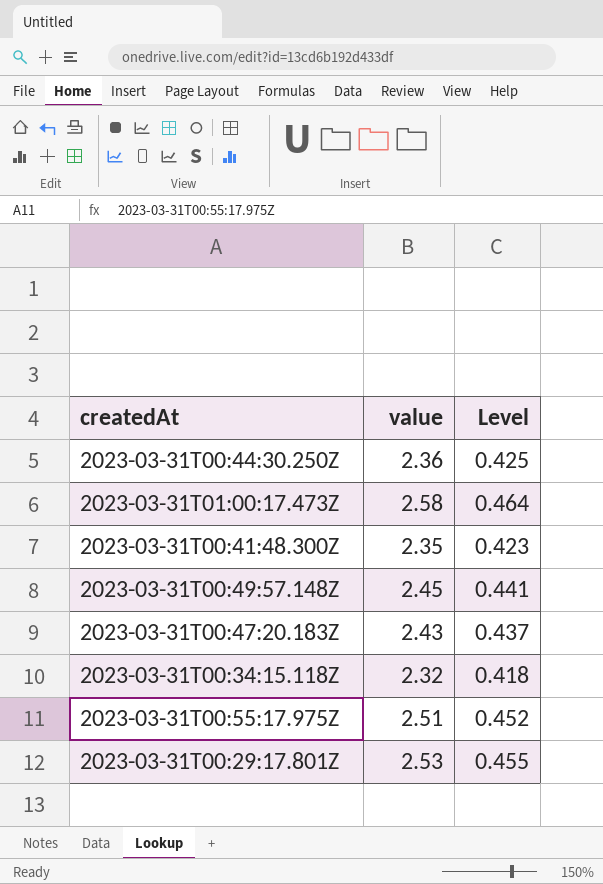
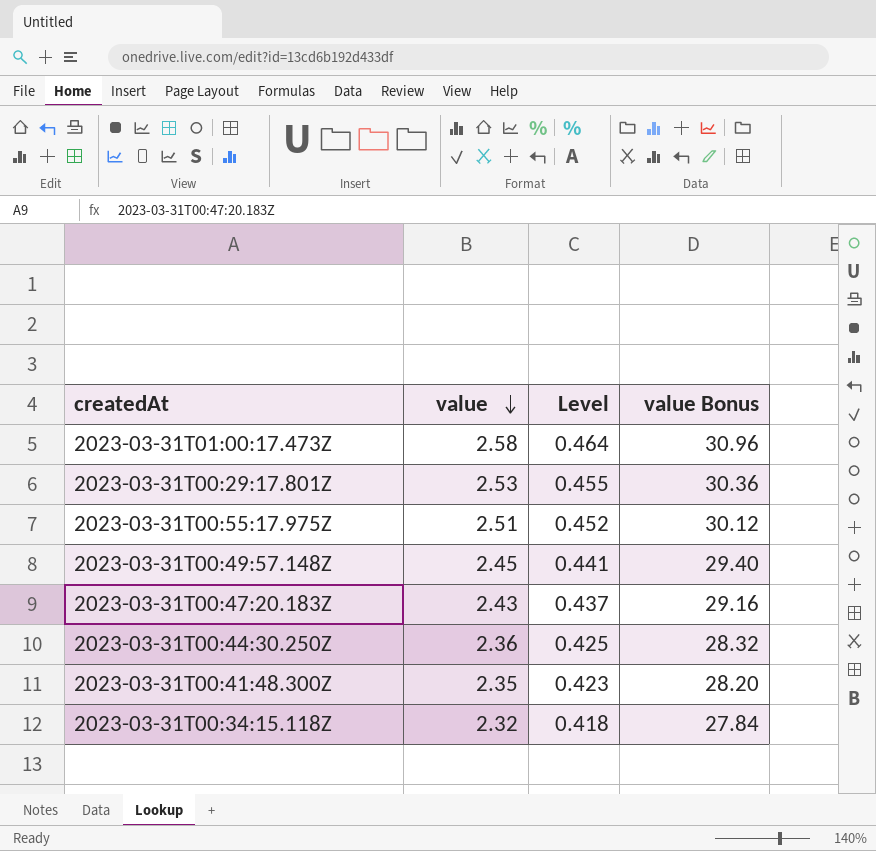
row order: none -> value descending
column value Bonus | formula: none -> [value] * 12

